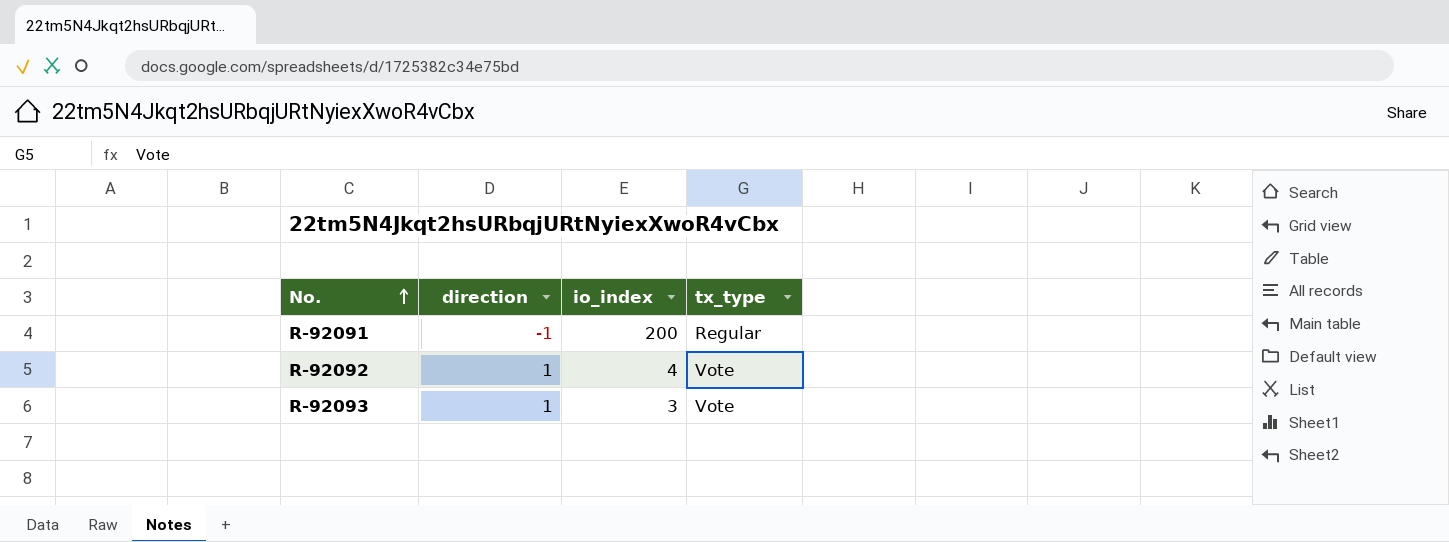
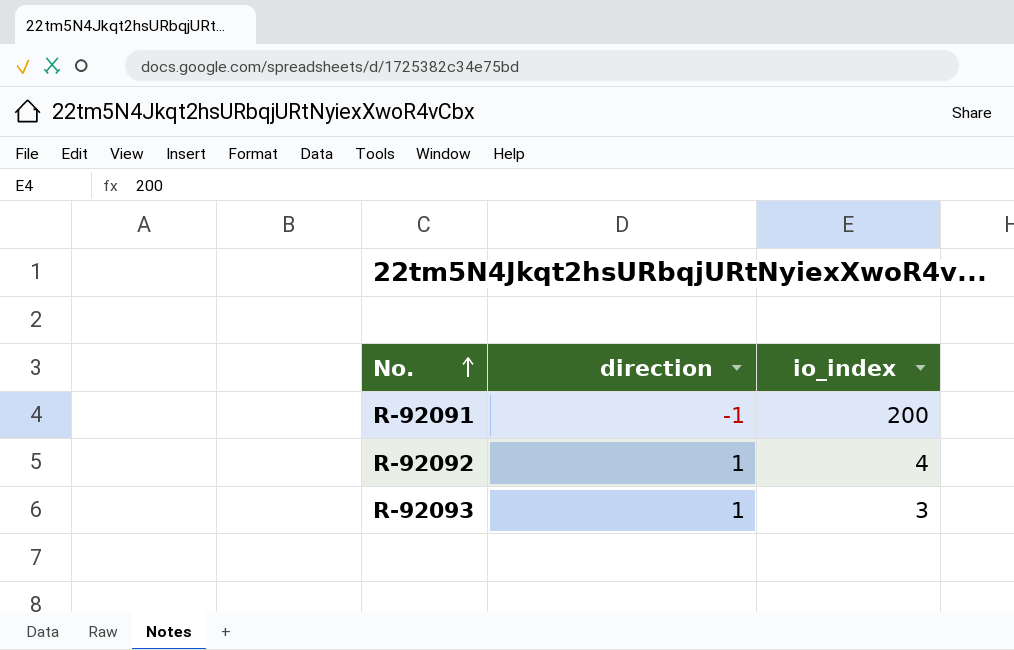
column tx_type | position: 4 -> none

